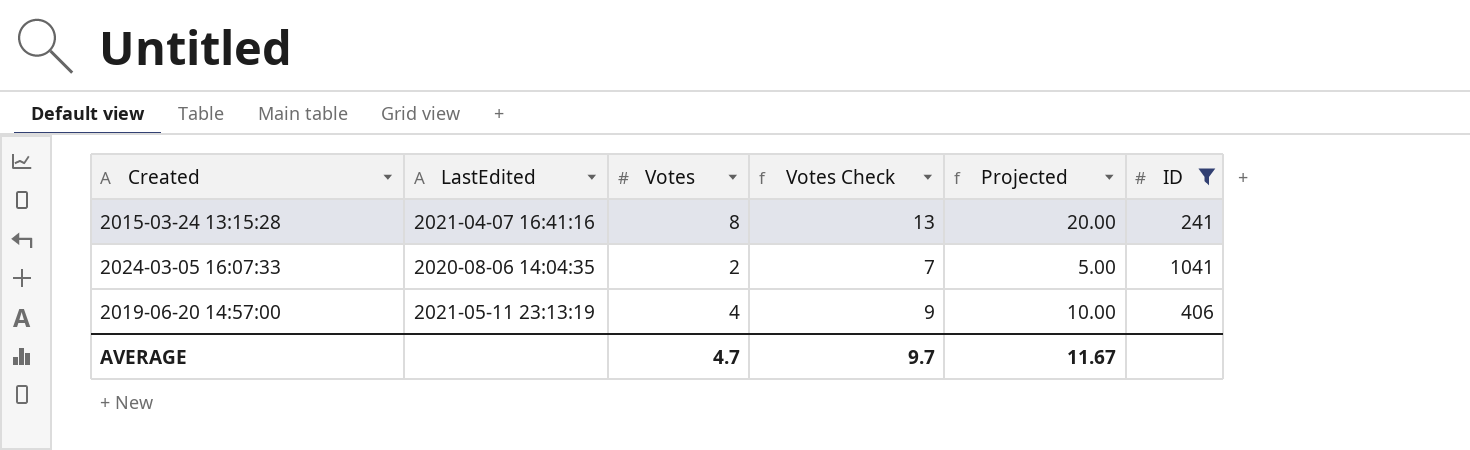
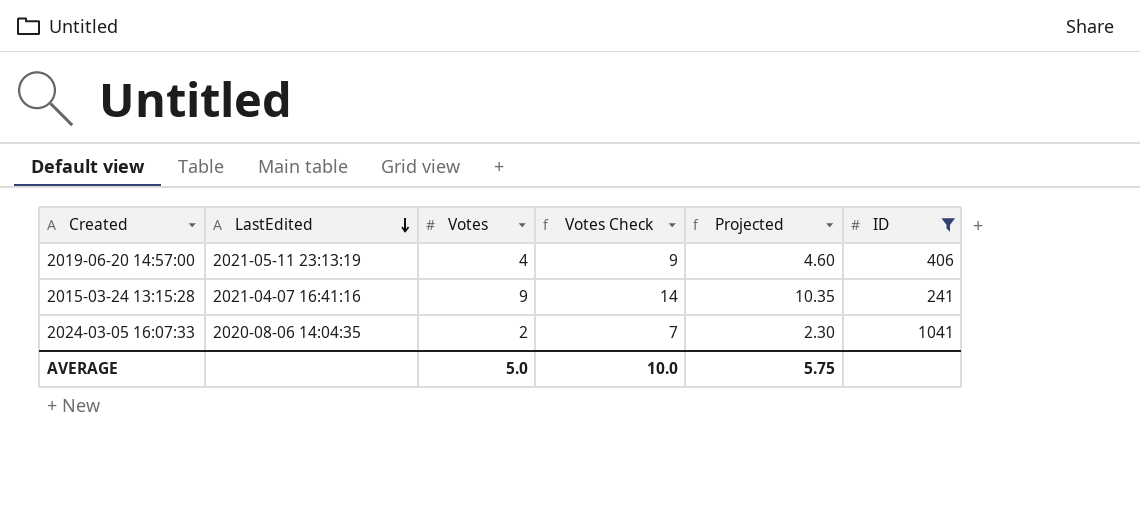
row order: none -> LastEdited descending
column Projected | formula: [Votes] * 2.5 -> [Votes] * 1.15
2015-03-24 13:15:28 | Votes: 8 -> 9
2015-03-24 13:15:28 | Votes Check: 13 -> 14
AVERAGE | Votes: 4.7 -> 5.0
AVERAGE | Votes Check: 9.7 -> 10.0
AVERAGE | Projected: 11.67 -> 5.75

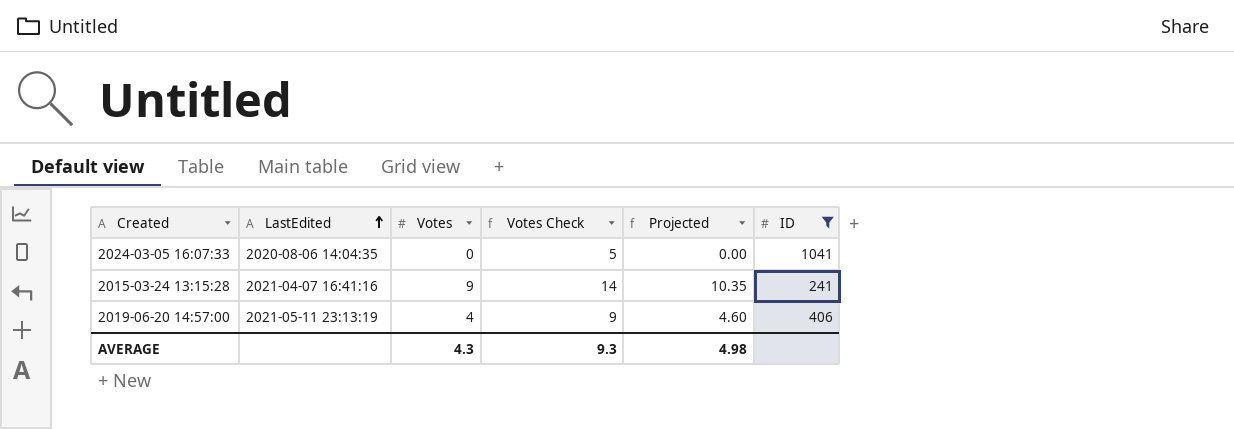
row order: LastEdited descending -> LastEdited ascending
2024-03-05 16:07:33 | Votes: 2 -> 0
2024-03-05 16:07:33 | Votes Check: 7 -> 5
2024-03-05 16:07:33 | Projected: 2.30 -> 0.00
AVERAGE | Votes: 5.0 -> 4.3
AVERAGE | Votes Check: 10.0 -> 9.3
AVERAGE | Projected: 5.75 -> 4.98

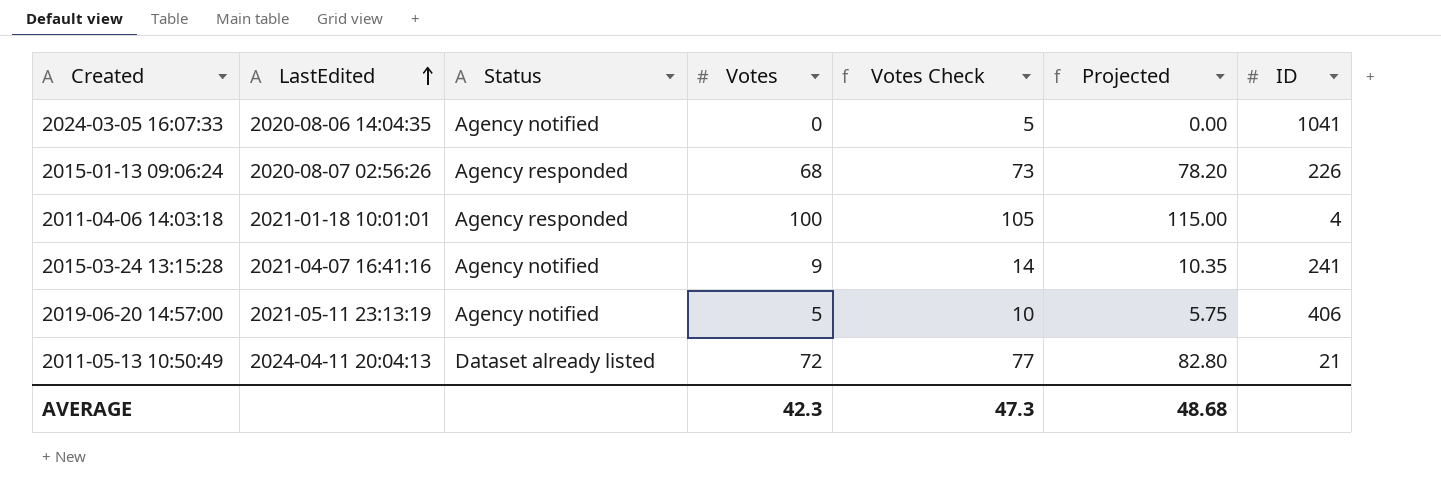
filter: ID >= 241 -> none
column Status | position: none -> 3
2019-06-20 14:57:00 | Votes: 4 -> 5
2019-06-20 14:57:00 | Votes Check: 9 -> 10
2019-06-20 14:57:00 | Projected: 4.60 -> 5.75
AVERAGE | Votes: 4.3 -> 42.3
AVERAGE | Votes Check: 9.3 -> 47.3
AVERAGE | Projected: 4.98 -> 48.68

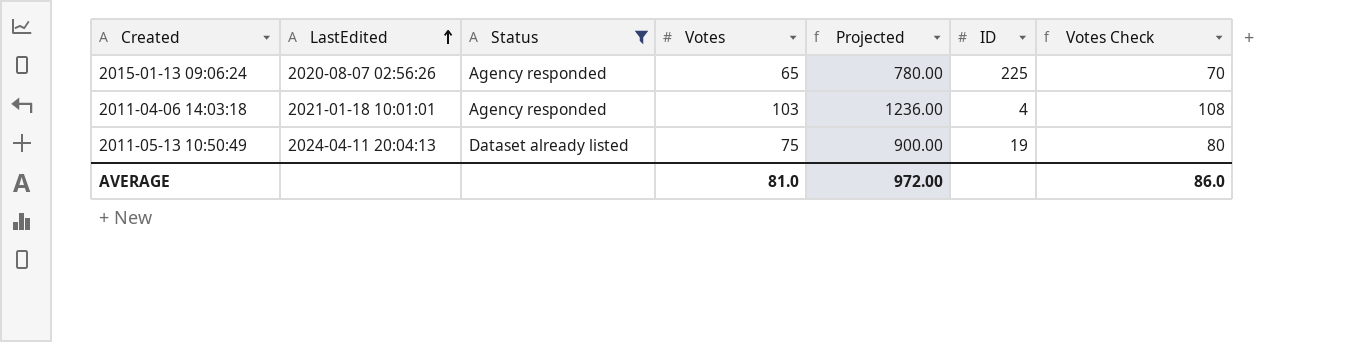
filter: none -> Status != Agency notified
column Projected | formula: [Votes] * 1.15 -> [Votes] * 12
column Votes Check | position: 5 -> 7
2015-01-13 09:06:24 | Votes: 68 -> 65
2015-01-13 09:06:24 | ID: 226 -> 225
2015-01-13 09:06:24 | Votes Check: 73 -> 70
2011-04-06 14:03:18 | Votes: 100 -> 103
2011-04-06 14:03:18 | Votes Check: 105 -> 108
2011-05-13 10:50:49 | Votes: 72 -> 75
2011-05-13 10:50:49 | ID: 21 -> 19
2011-05-13 10:50:49 | Votes Check: 77 -> 80
AVERAGE | Votes: 42.3 -> 81.0
AVERAGE | Projected: 48.68 -> 972.00
AVERAGE | Votes Check: 47.3 -> 86.0

